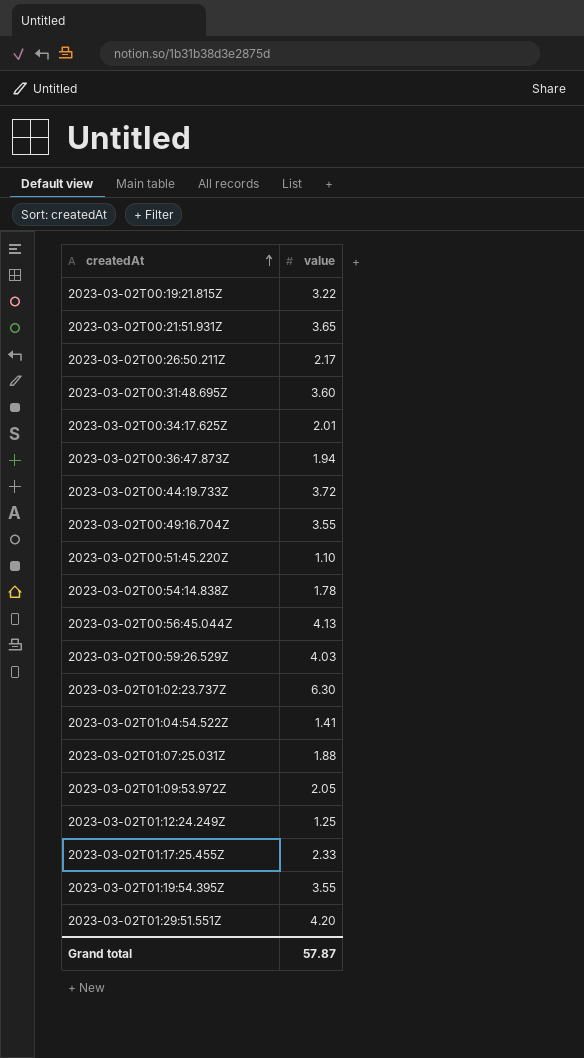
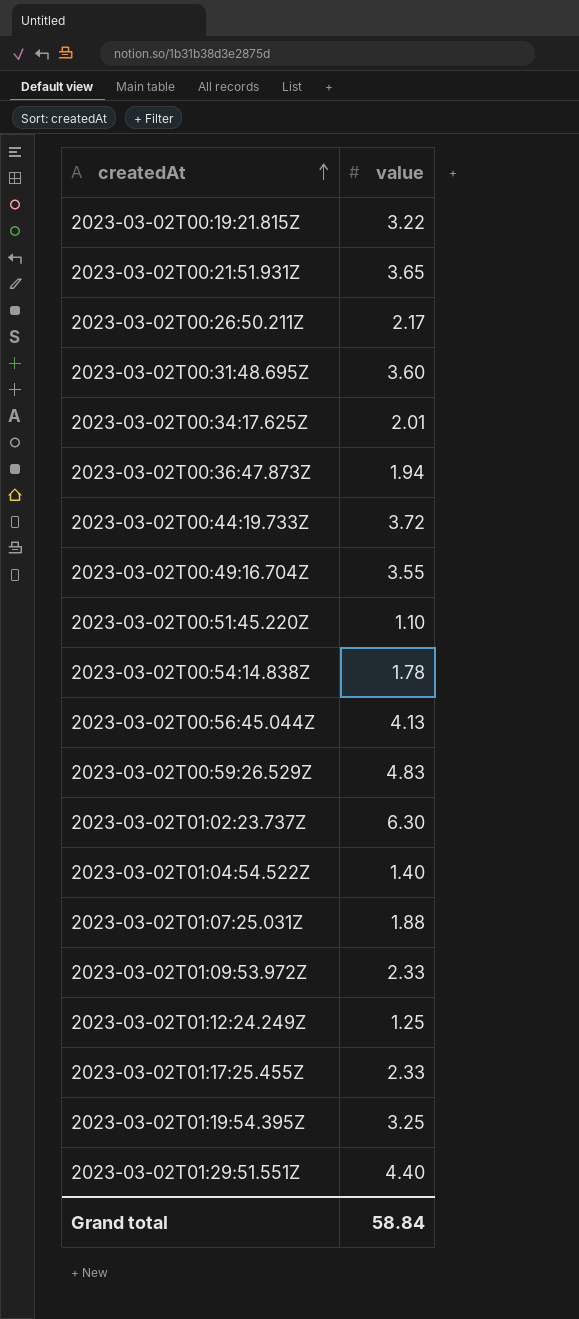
2023-03-02T00:59:26.529Z | value: 4.03 -> 4.83
2023-03-02T01:04:54.522Z | value: 1.41 -> 1.40
2023-03-02T01:09:53.972Z | value: 2.05 -> 2.33
2023-03-02T01:19:54.395Z | value: 3.55 -> 3.25
2023-03-02T01:29:51.551Z | value: 4.20 -> 4.40
Grand total | value: 57.87 -> 58.84

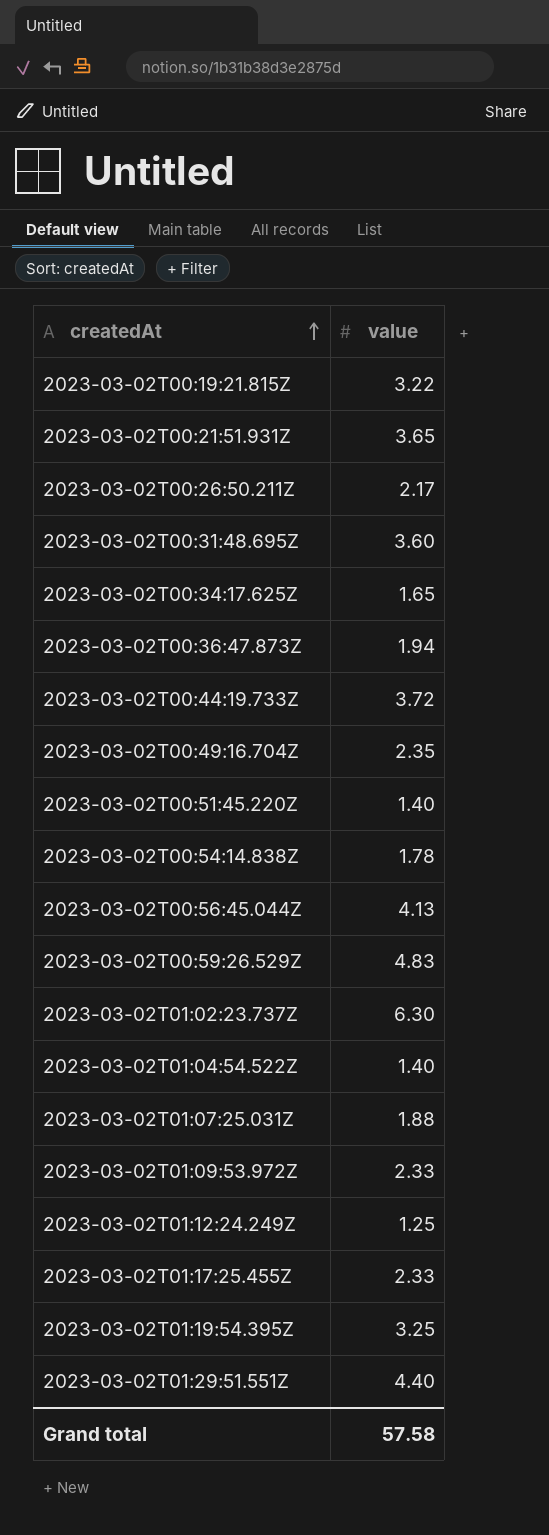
2023-03-02T00:34:17.625Z | value: 2.01 -> 1.65
2023-03-02T00:49:16.704Z | value: 3.55 -> 2.35
2023-03-02T00:51:45.220Z | value: 1.10 -> 1.40
Grand total | value: 58.84 -> 57.58

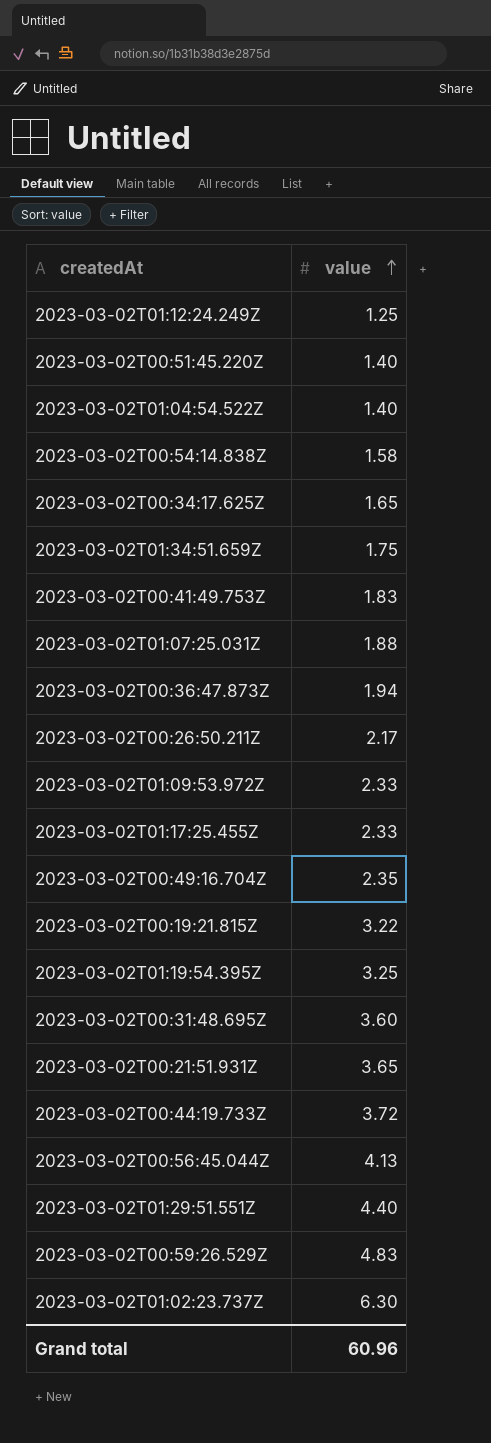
row order: createdAt ascending -> value ascending
2023-03-02T00:54:14.838Z | value: 1.78 -> 1.58
row 2023-03-02T01:34:51.659Z: none -> 1.75
row 2023-03-02T00:41:49.753Z: none -> 1.83
Grand total | value: 57.58 -> 60.96

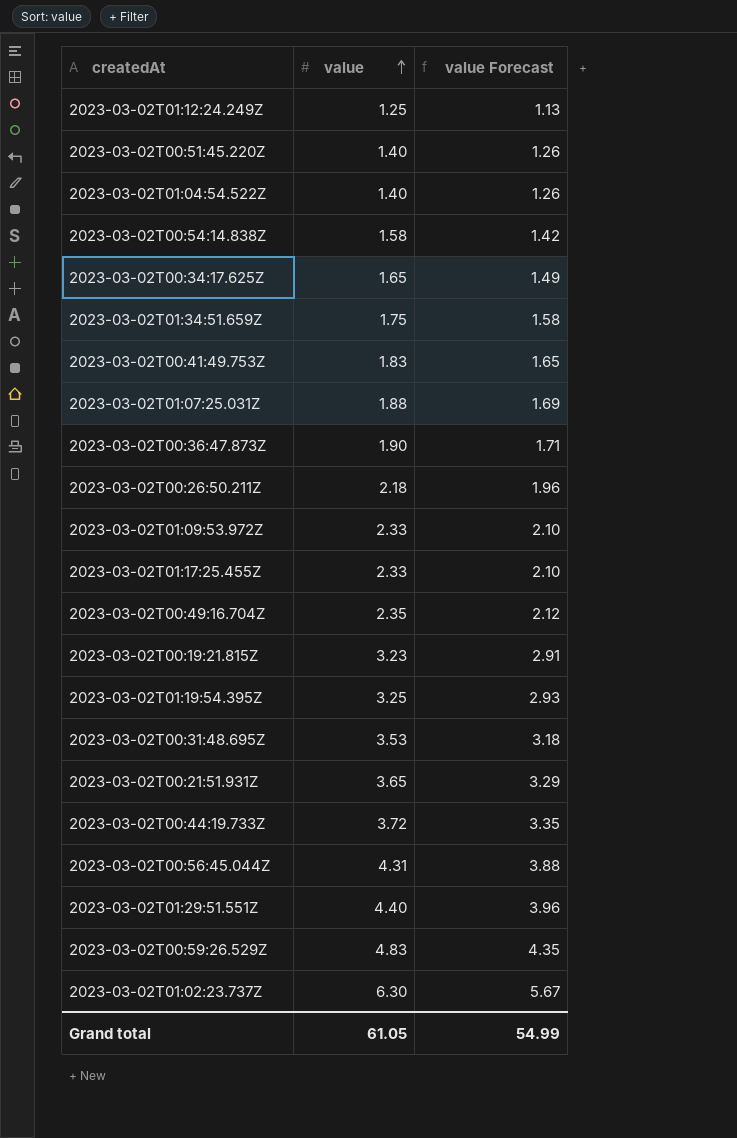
column value Forecast | formula: none -> [value] * 0.9
2023-03-02T00:36:47.873Z | value: 1.94 -> 1.90
2023-03-02T00:26:50.211Z | value: 2.17 -> 2.18
2023-03-02T00:19:21.815Z | value: 3.22 -> 3.23
2023-03-02T00:31:48.695Z | value: 3.60 -> 3.53
2023-03-02T00:56:45.044Z | value: 4.13 -> 4.31
Grand total | value: 60.96 -> 61.05

